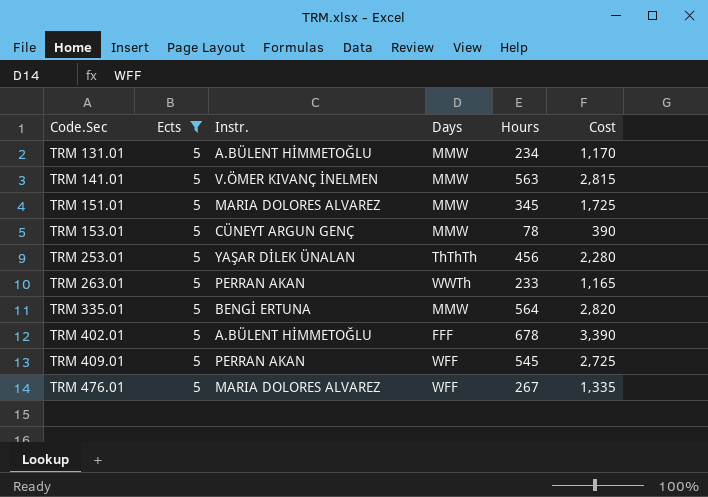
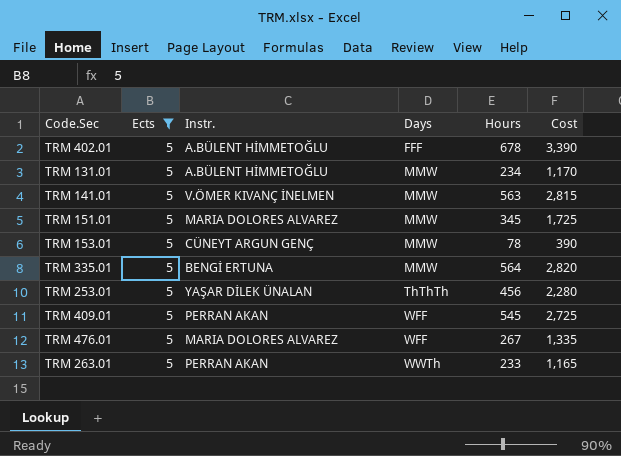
row order: Code.Sec ascending -> Days ascending

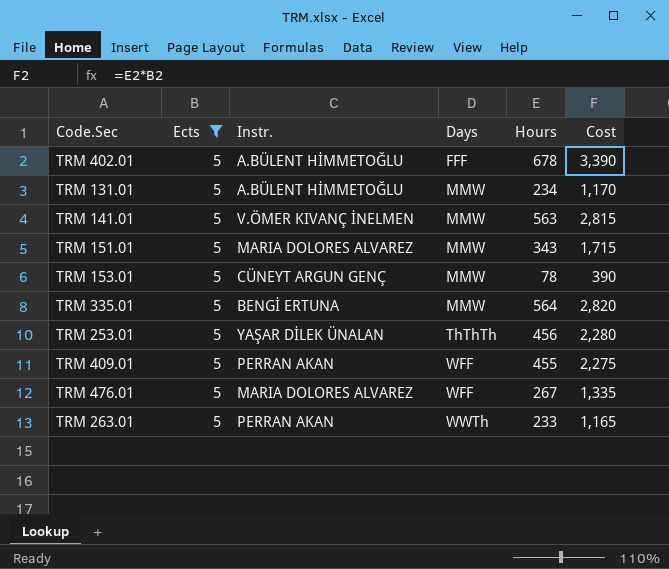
TRM 151.01 | Hours: 345 -> 343
TRM 151.01 | Cost: 1,725 -> 1,715
TRM 409.01 | Hours: 545 -> 455
TRM 409.01 | Cost: 2,725 -> 2,275

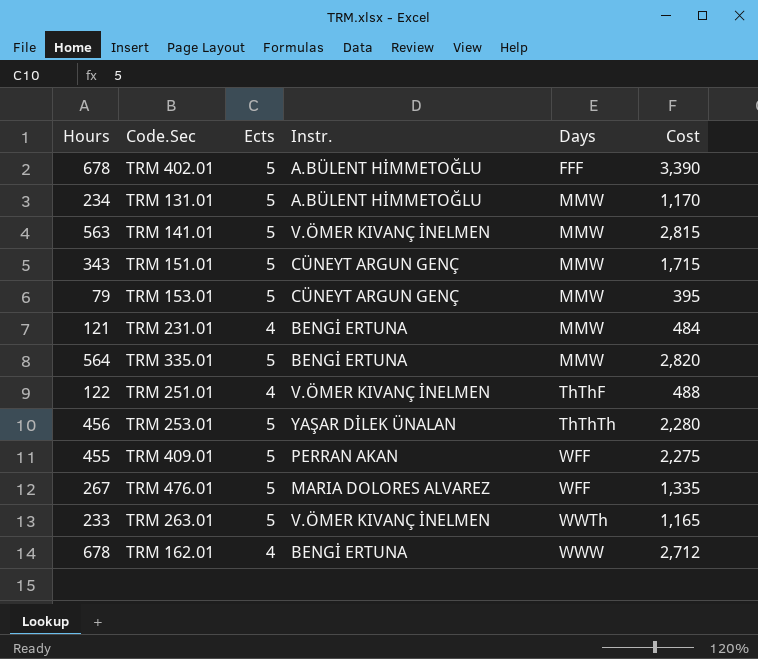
filter: Ects = 5 -> none
column Hours | position: 5 -> 1
TRM 151.01 | Instr.: MARIA DOLORES ALVAREZ -> CÜNEYT ARGUN GENÇ
TRM 153.01 | Hours: 78 -> 79
TRM 153.01 | Cost: 390 -> 395
TRM 263.01 | Instr.: PERRAN AKAN -> V.ÖMER KIVANÇ İNELMEN

